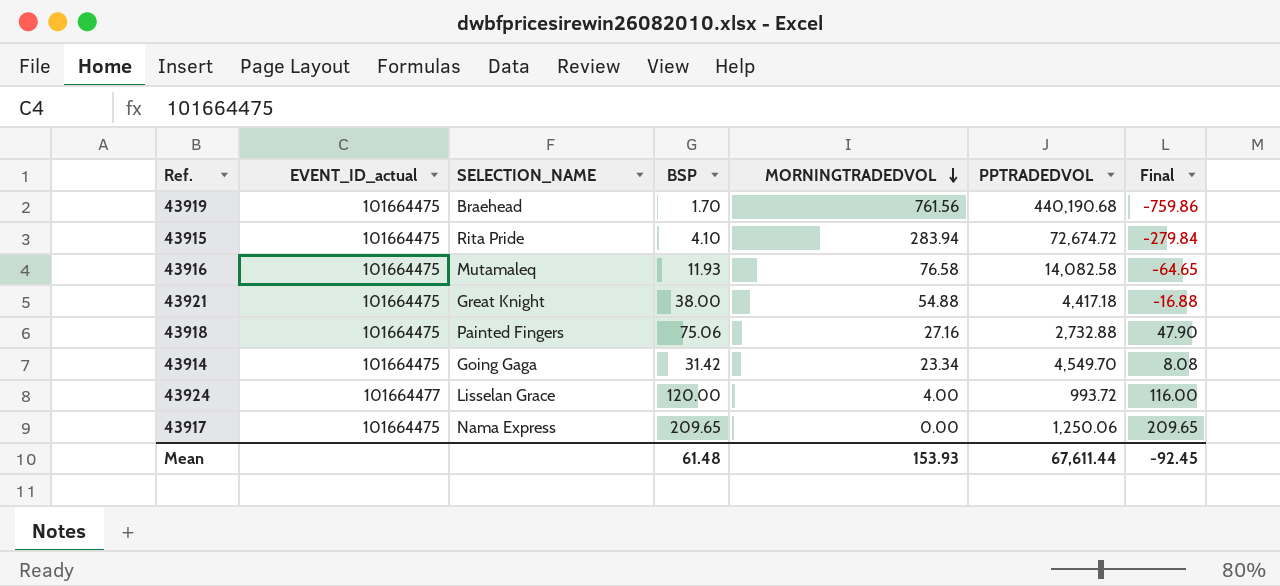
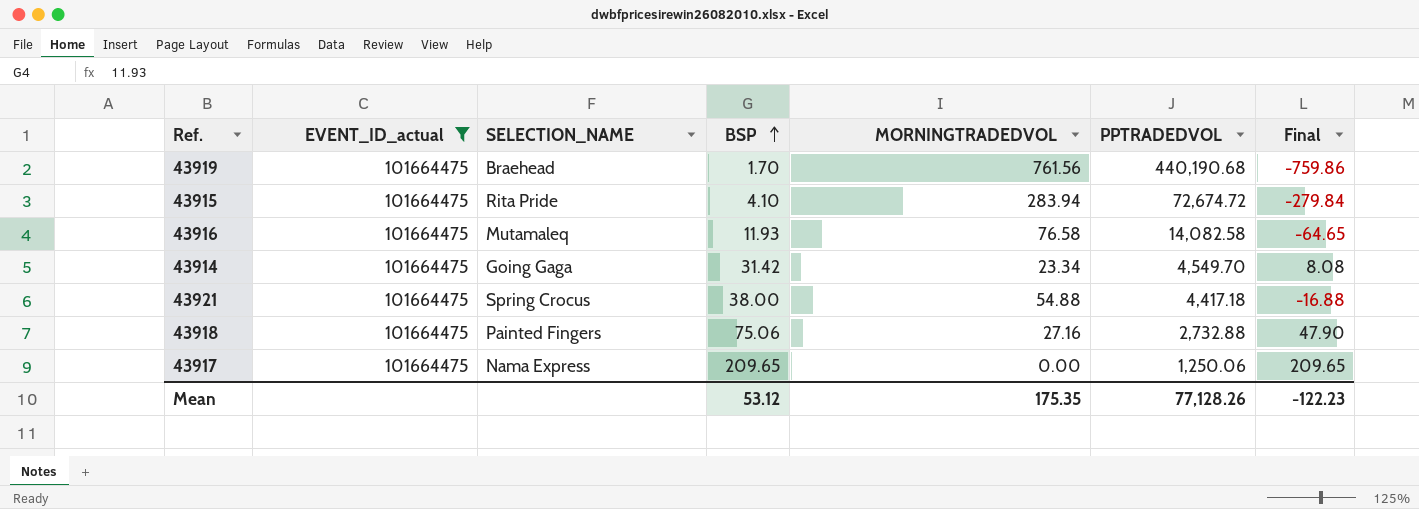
filter: none -> EVENT_ID_actual = 101664475
row order: MORNINGTRADEDVOL descending -> BSP ascending
43921 | SELECTION_NAME: Great Knight -> Spring Crocus
Mean | BSP: 61.48 -> 53.12
Mean | MORNINGTRADEDVOL: 153.93 -> 175.35
Mean | PPTRADEDVOL: 67,611.44 -> 77,128.26
Mean | Final: -92.45 -> -122.23

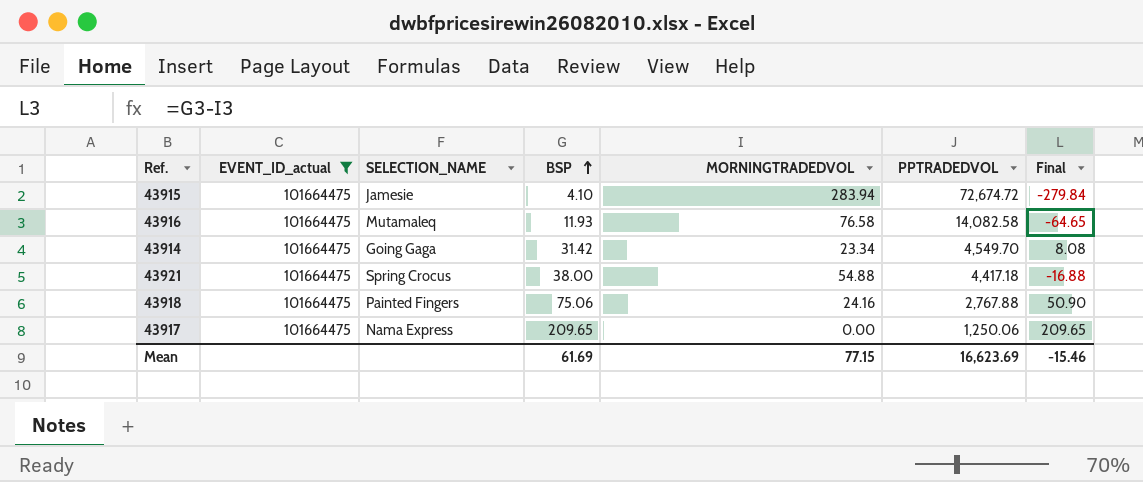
row 43919: 101664475 | Braehead | 1.70 | 761.56 | 440,190.68 | -759.86 -> none
43915 | SELECTION_NAME: Rita Pride -> Jamesie
43918 | MORNINGTRADEDVOL: 27.16 -> 24.16
43918 | PPTRADEDVOL: 2,732.88 -> 2,767.88
43918 | Final: 47.90 -> 50.90
Mean | BSP: 53.12 -> 61.69
Mean | MORNINGTRADEDVOL: 175.35 -> 77.15
Mean | PPTRADEDVOL: 77,128.26 -> 16,623.69
Mean | Final: -122.23 -> -15.46

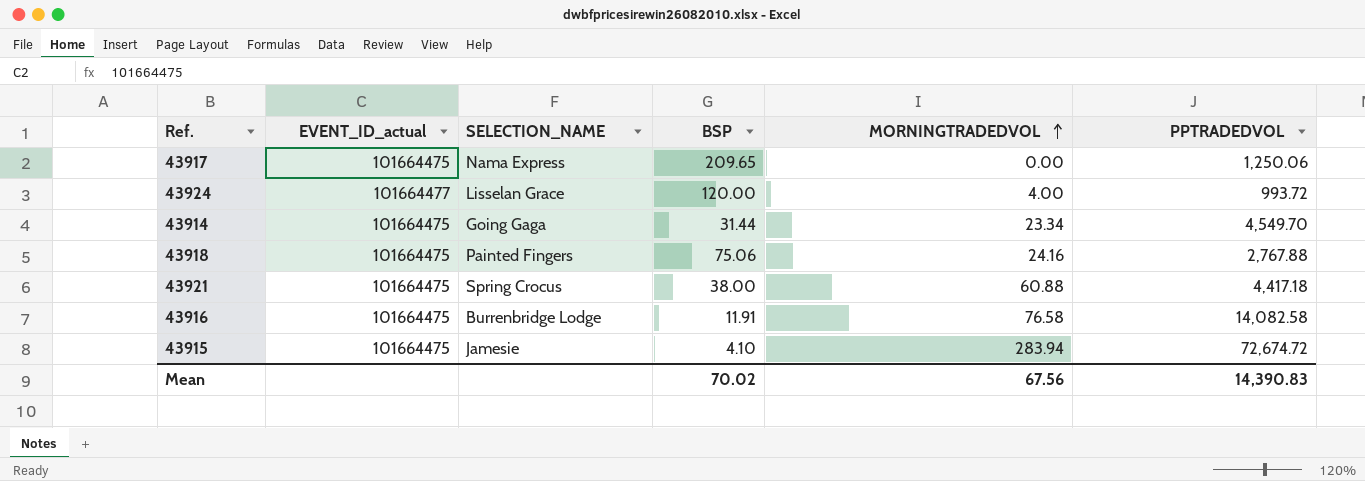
filter: EVENT_ID_actual = 101664475 -> none
row order: BSP ascending -> MORNINGTRADEDVOL ascending
column Final | formula: [BSP] - [MORNINGTRADEDVOL] -> none
43914 | BSP: 31.42 -> 31.44
43921 | MORNINGTRADEDVOL: 54.88 -> 60.88
43916 | SELECTION_NAME: Mutamaleq -> Burrenbridge Lodge
43916 | BSP: 11.93 -> 11.91
Mean | BSP: 61.69 -> 70.02
Mean | MORNINGTRADEDVOL: 77.15 -> 67.56
Mean | PPTRADEDVOL: 16,623.69 -> 14,390.83

